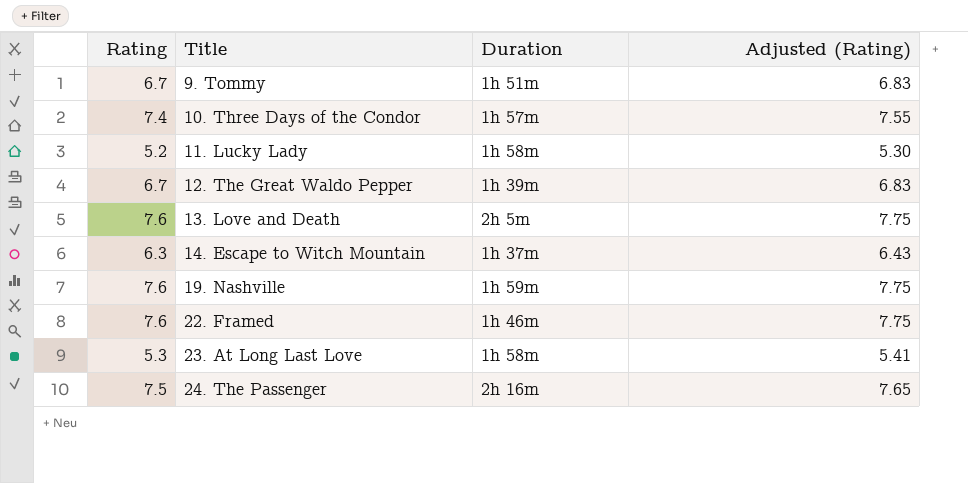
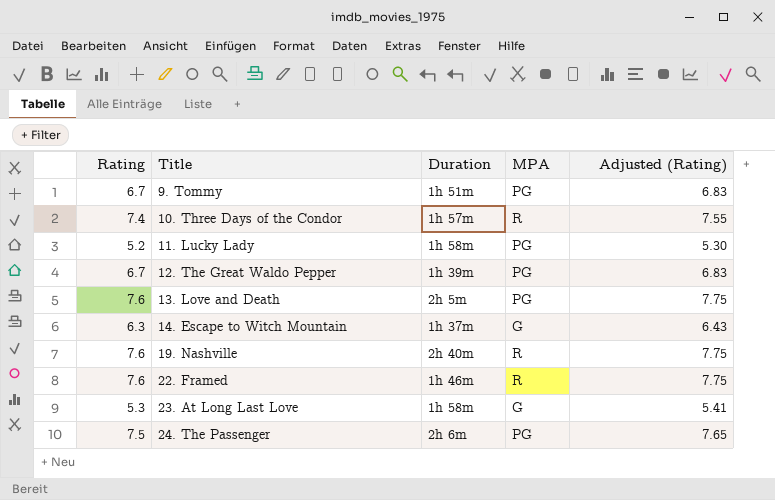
column MPA | position: none -> 4
19. Nashville | Duration: 1h 59m -> 2h 40m
24. The Passenger | Duration: 2h 16m -> 2h 6m

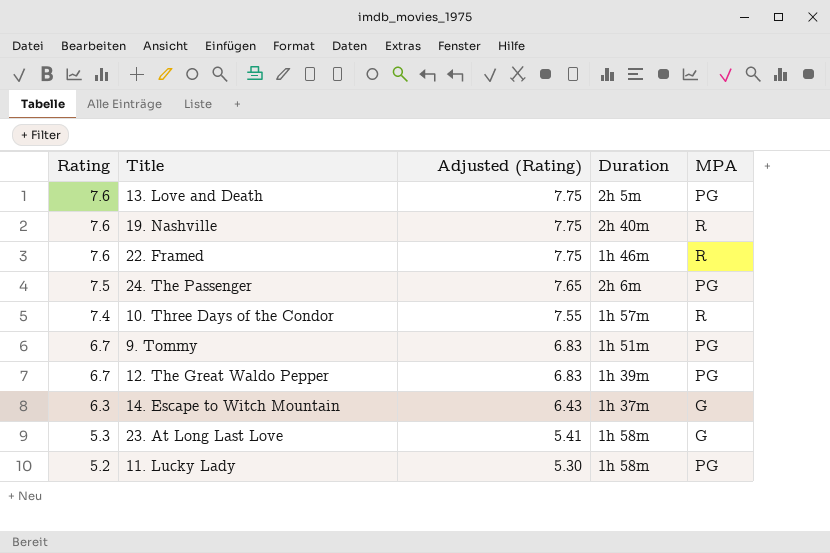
row order: Title ascending -> Rating descending
column Adjusted (Rating) | position: 5 -> 3

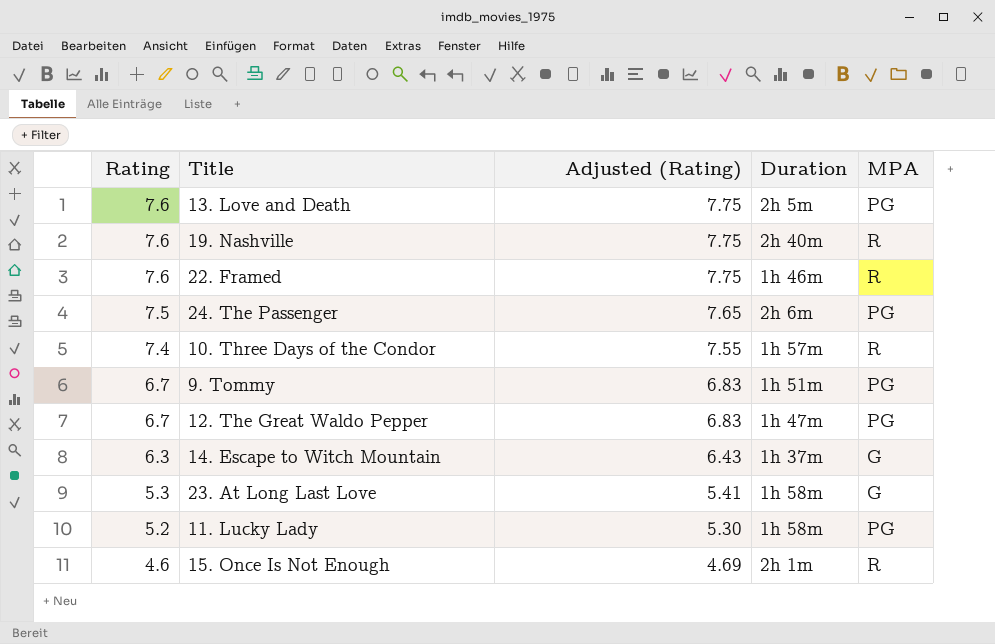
12. The Great Waldo Pepper | Duration: 1h 39m -> 1h 47m
row 15. Once Is Not Enough: none -> 4.6 | 4.69 | 2h 1m | R

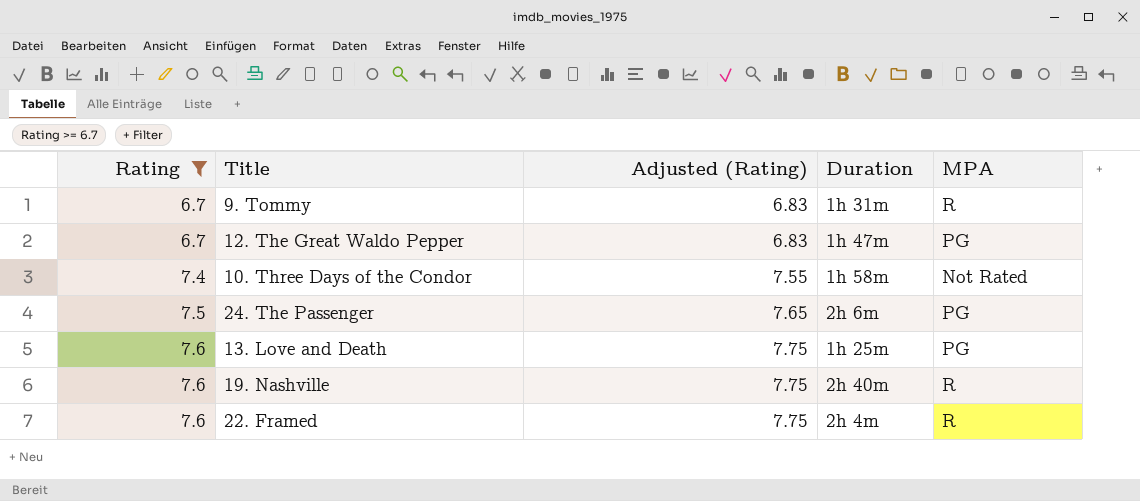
filter: none -> Rating >= 6.7
row order: Rating descending -> Rating ascending
9. Tommy | Duration: 1h 51m -> 1h 31m
9. Tommy | MPA: PG -> R
10. Three Days of the Condor | Duration: 1h 57m -> 1h 58m
10. Three Days of the Condor | MPA: R -> Not Rated
13. Love and Death | Duration: 2h 5m -> 1h 25m
22. Framed | Duration: 1h 46m -> 2h 4m

